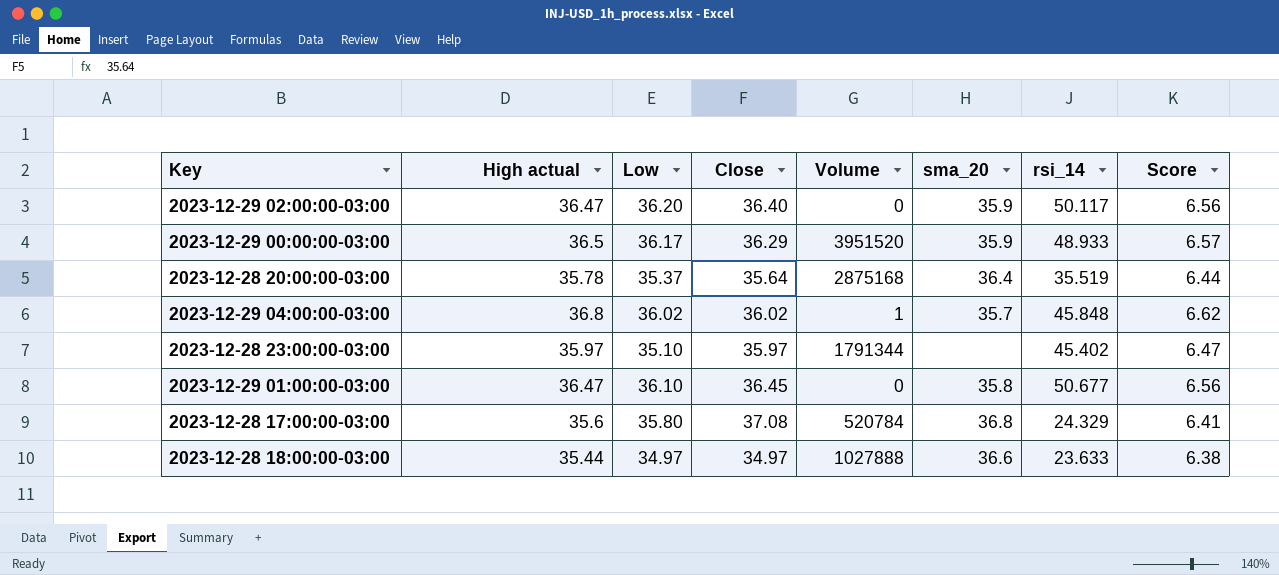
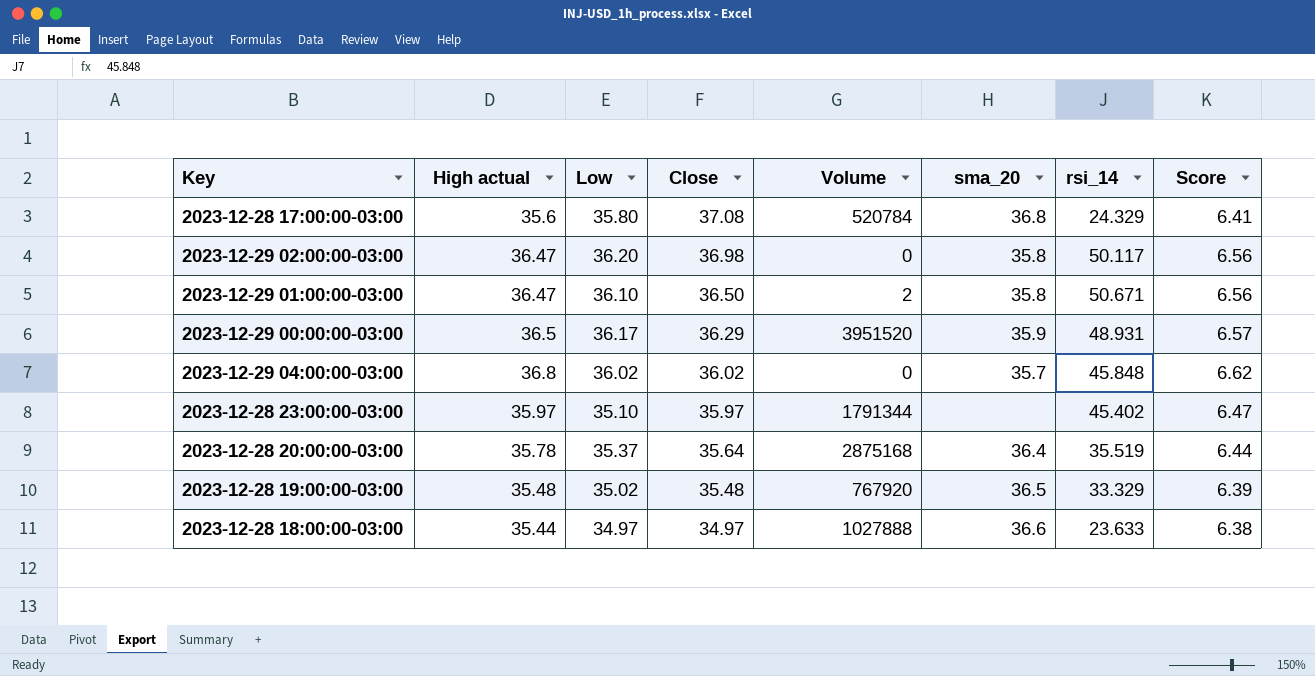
row order: none -> Close descending
2023-12-29 02:00:00-03:00 | Close: 36.40 -> 36.98
2023-12-29 02:00:00-03:00 | sma_20: 35.9 -> 35.8
2023-12-29 01:00:00-03:00 | Close: 36.45 -> 36.50
2023-12-29 01:00:00-03:00 | Volume: 0 -> 2
2023-12-29 01:00:00-03:00 | rsi_14: 50.677 -> 50.671
2023-12-29 00:00:00-03:00 | rsi_14: 48.933 -> 48.931
2023-12-29 04:00:00-03:00 | Volume: 1 -> 0
row 2023-12-28 19:00:00-03:00: none -> 35.48 | 35.02 | 35.48 | 767920 | 36.5 | 33.329 | 6.39

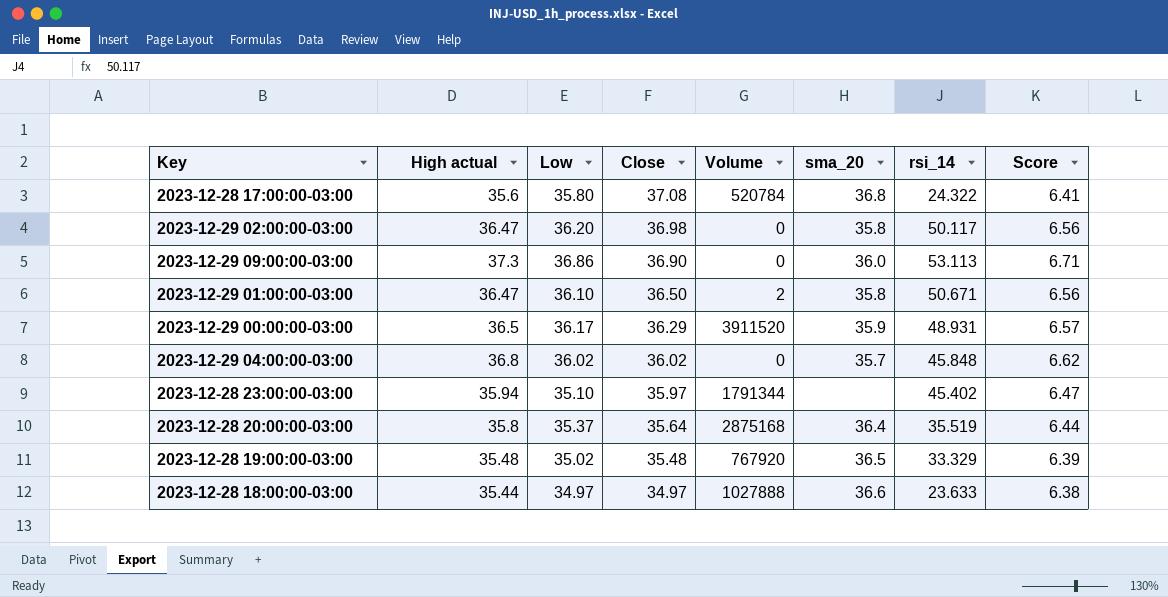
2023-12-28 17:00:00-03:00 | rsi_14: 24.329 -> 24.322
row 2023-12-29 09:00:00-03:00: none -> 37.3 | 36.86 | 36.90 | 0 | 36.0 | 53.113 | 6.71
2023-12-29 00:00:00-03:00 | Volume: 3951520 -> 3911520
2023-12-28 23:00:00-03:00 | High actual: 35.97 -> 35.94
2023-12-28 20:00:00-03:00 | High actual: 35.78 -> 35.8

